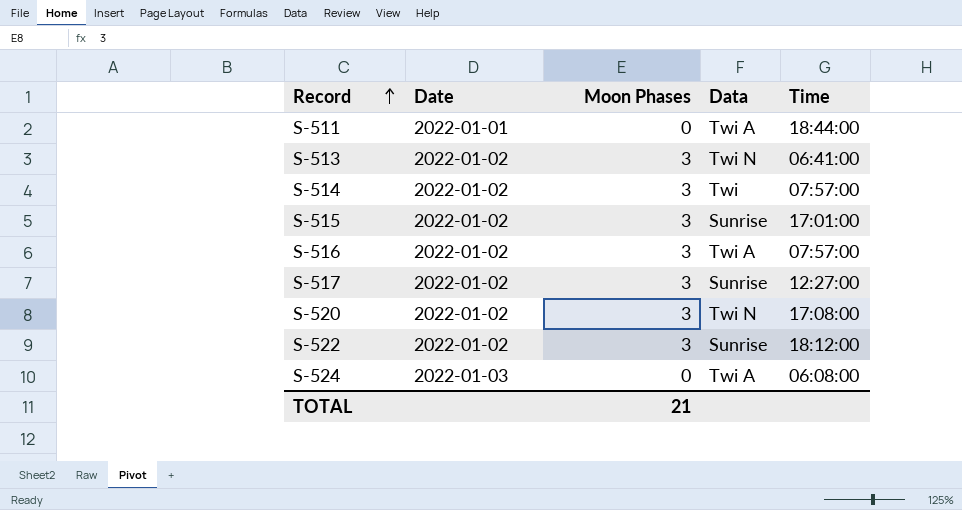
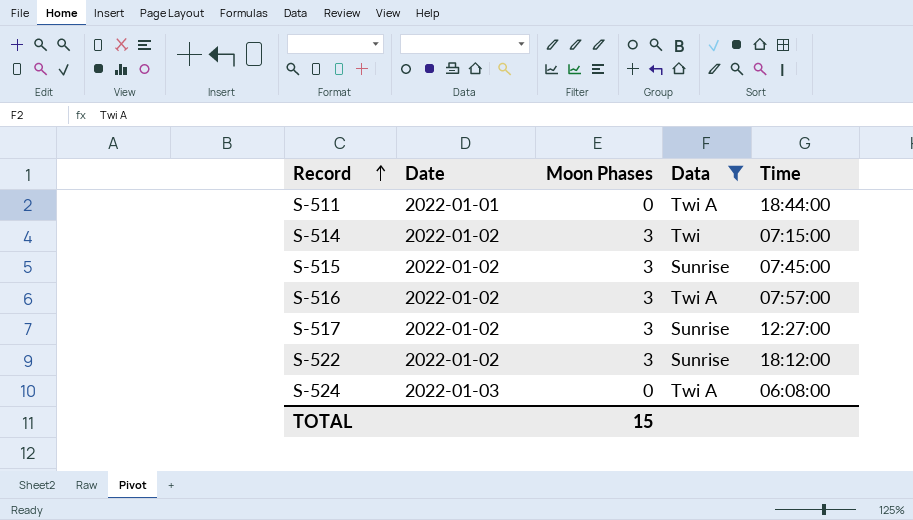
filter: none -> Data != Twi N
S-514 | Time: 07:57:00 -> 07:15:00
S-515 | Time: 17:01:00 -> 07:45:00
TOTAL | Moon Phases: 21 -> 15

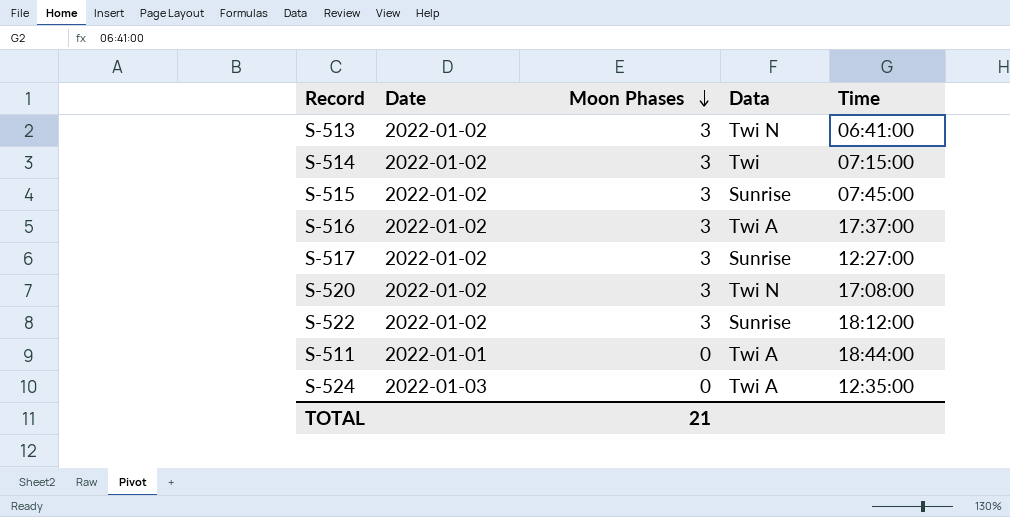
filter: Data != Twi N -> none
row order: Record ascending -> Moon Phases descending
S-516 | Time: 07:57:00 -> 17:37:00
S-524 | Time: 06:08:00 -> 12:35:00
TOTAL | Moon Phases: 15 -> 21

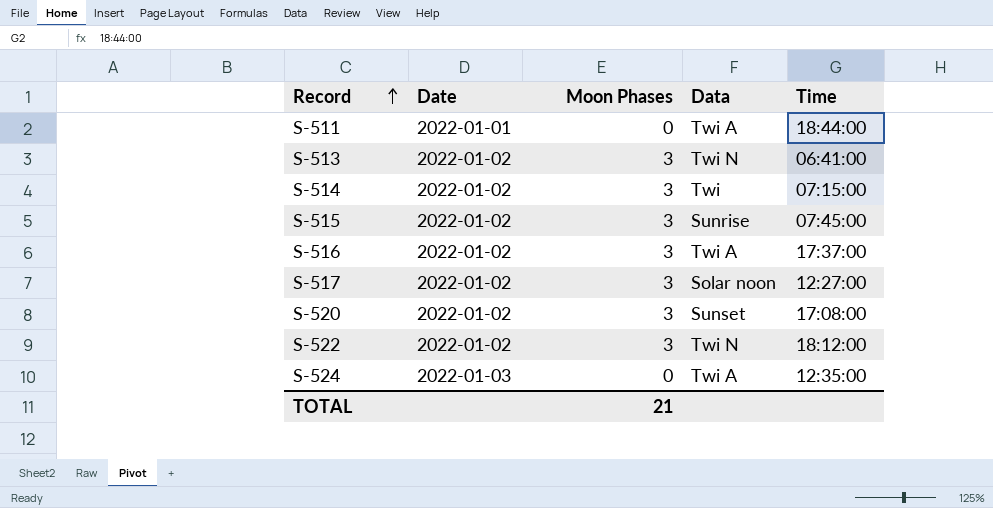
row order: Moon Phases descending -> Record ascending
S-517 | Data: Sunrise -> Solar noon
S-520 | Data: Twi N -> Sunset
S-522 | Data: Sunrise -> Twi N

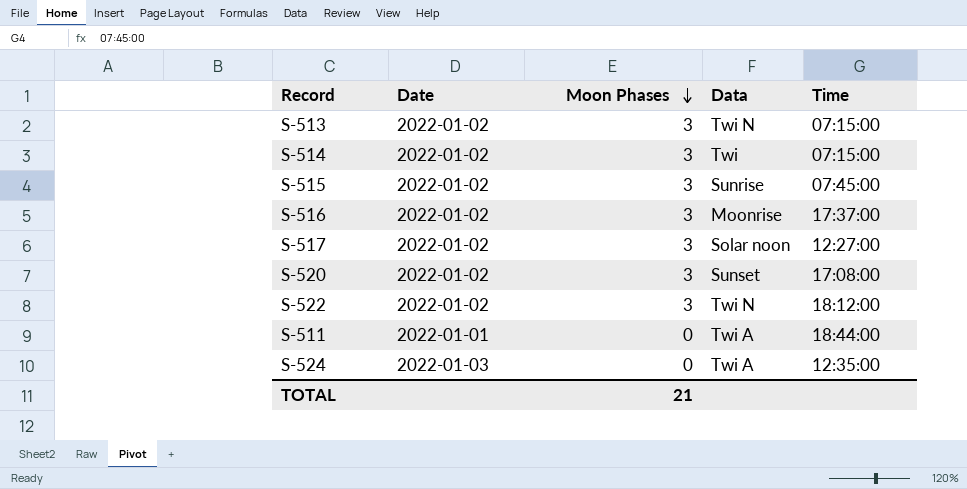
row order: Record ascending -> Moon Phases descending
S-513 | Time: 06:41:00 -> 07:15:00
S-516 | Data: Twi A -> Moonrise

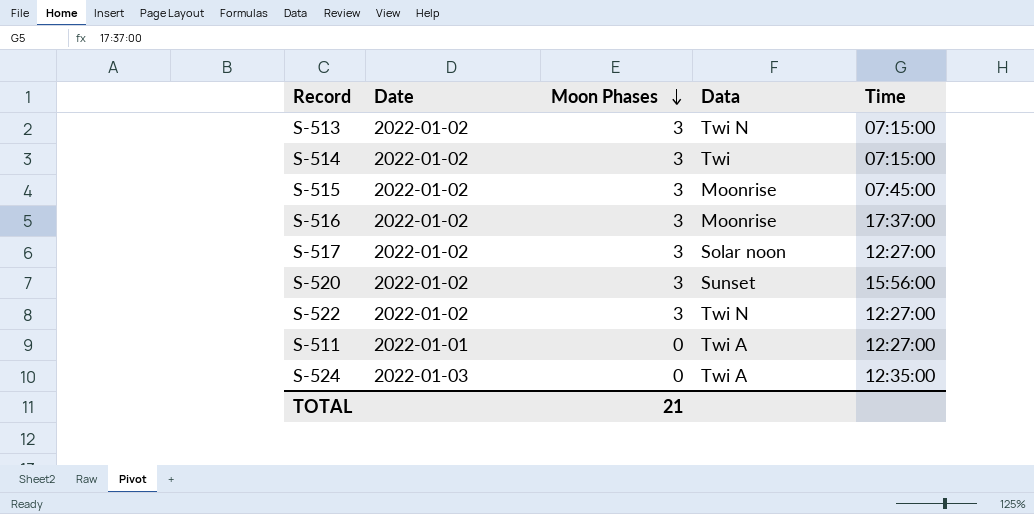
S-515 | Data: Sunrise -> Moonrise
S-520 | Time: 17:08:00 -> 15:56:00
S-522 | Time: 18:12:00 -> 12:27:00
S-511 | Time: 18:44:00 -> 12:27:00

